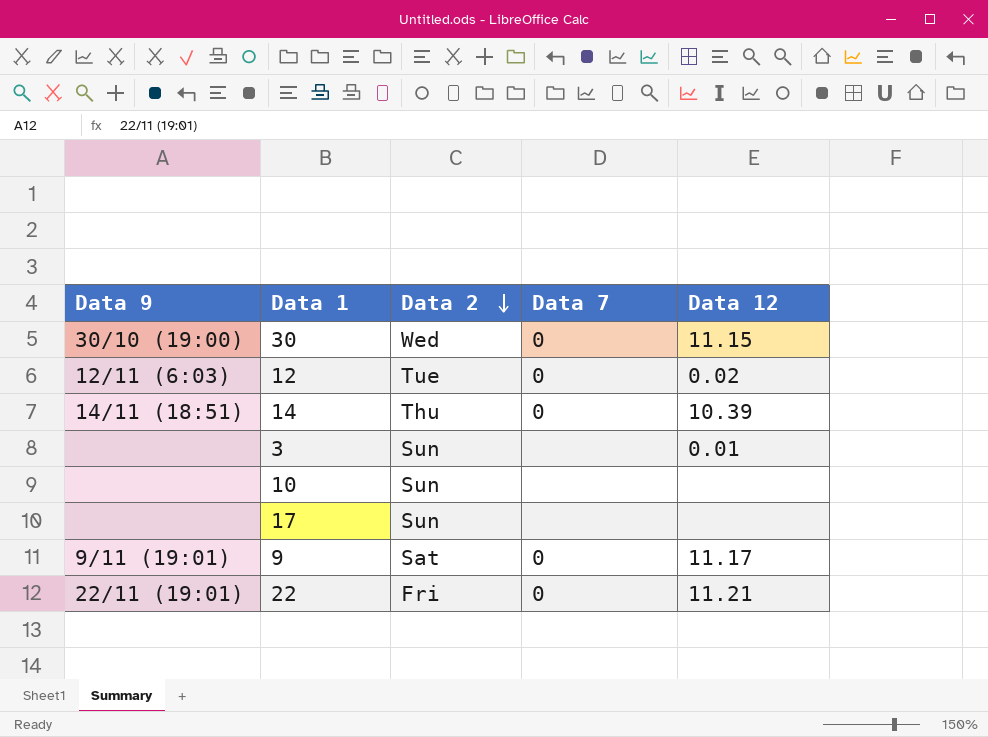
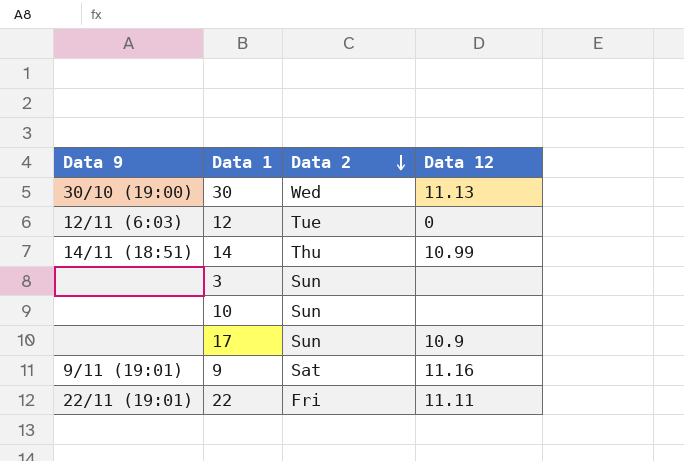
column Data 7 | position: 4 -> none
30 | Data 12: 11.15 -> 11.13
12 | Data 12: 0.02 -> 0
14 | Data 12: 10.39 -> 10.99
3 | Data 12: 0.01 -> none
17 | Data 12: none -> 10.9
9 | Data 12: 11.17 -> 11.16
22 | Data 12: 11.21 -> 11.11

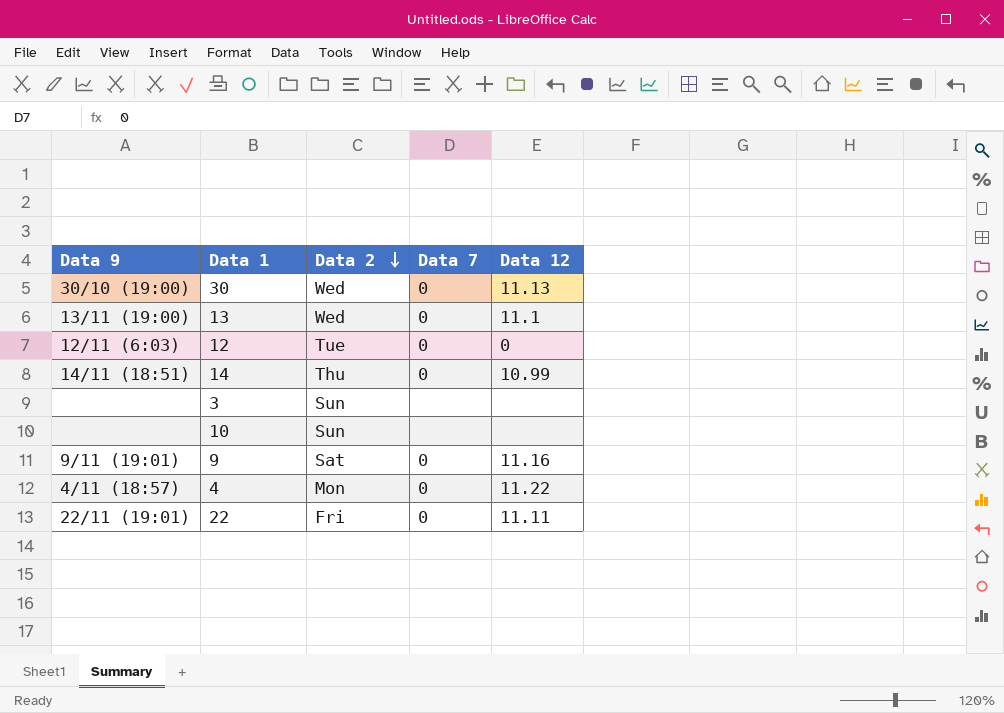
column Data 7 | position: none -> 4
row 17: none | Sun | 10.9 -> none
row 13: none -> 13/11 (19:00) | Wed | 0 | 11.1
row 4: none -> 4/11 (18:57) | Mon | 0 | 11.22

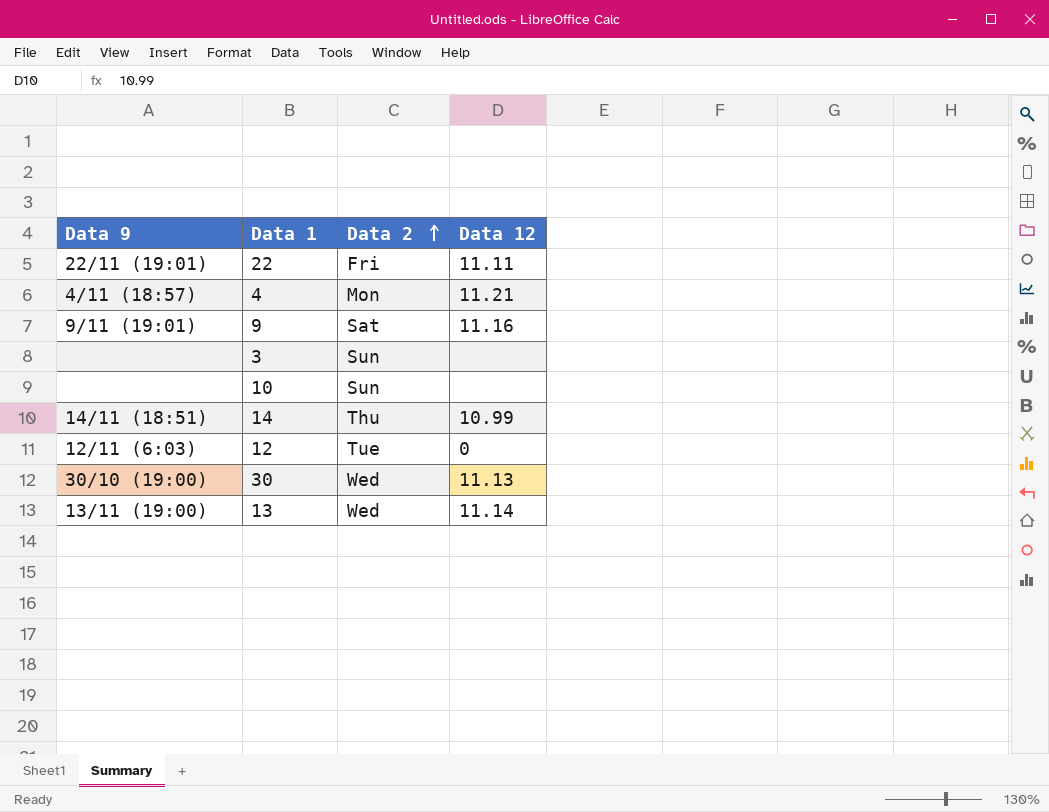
row order: Data 2 descending -> Data 2 ascending
column Data 7 | position: 4 -> none
4 | Data 12: 11.22 -> 11.21
13 | Data 12: 11.1 -> 11.14

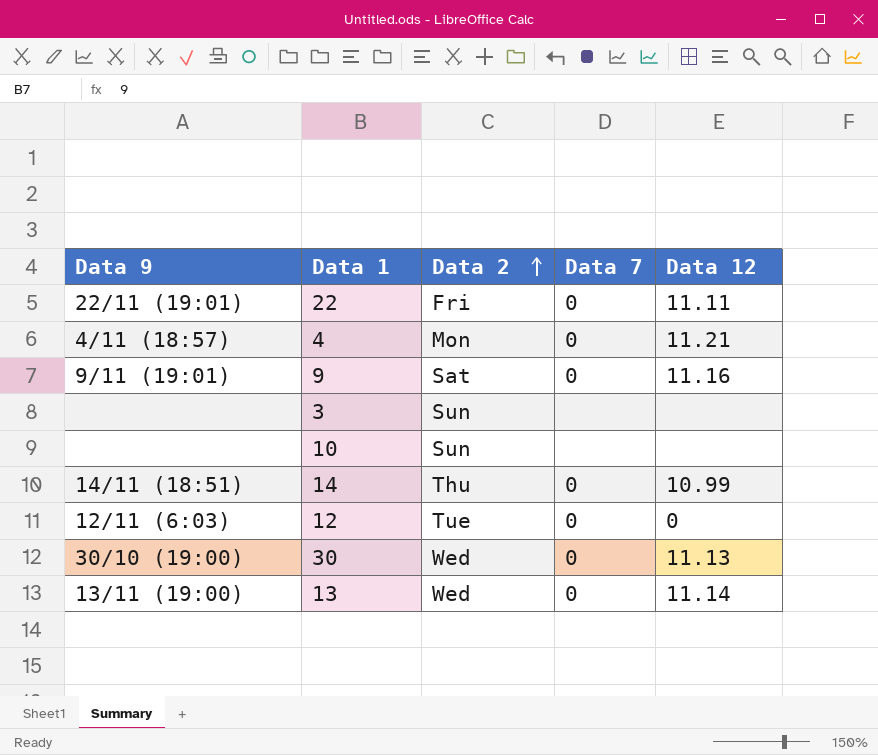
column Data 7 | position: none -> 4

